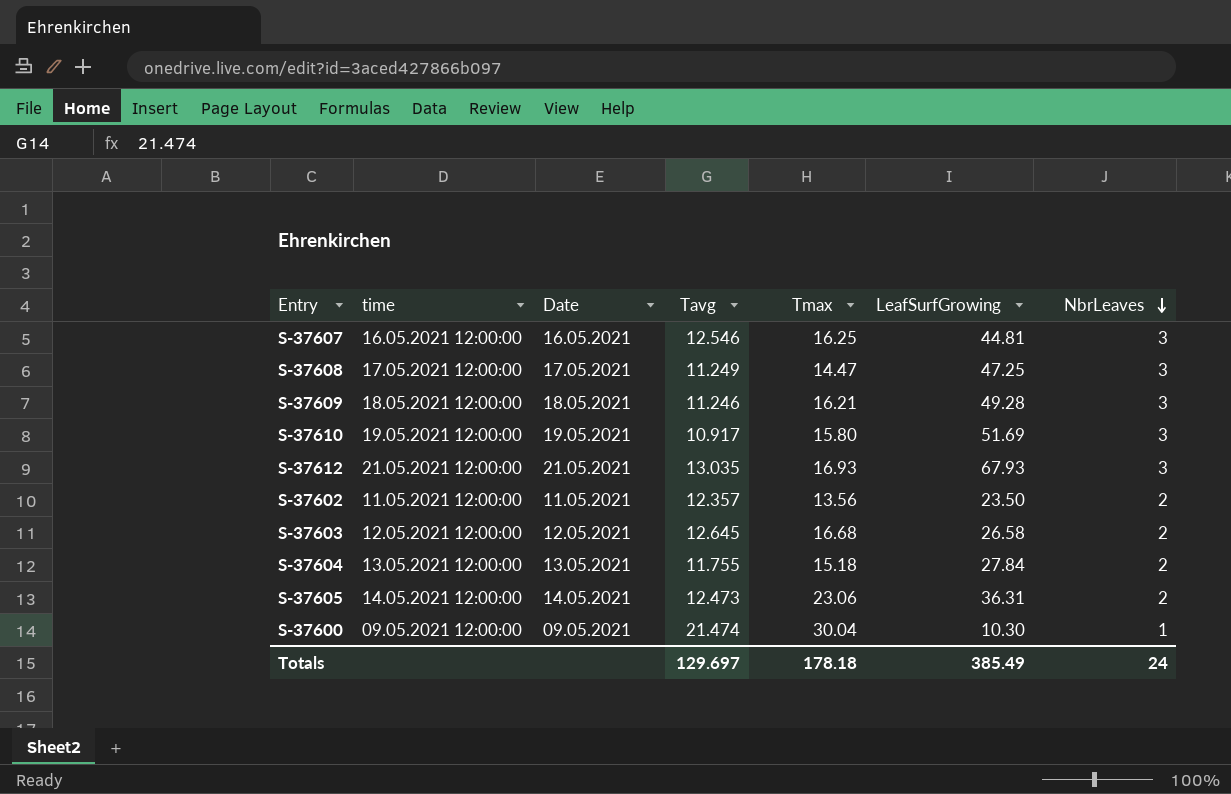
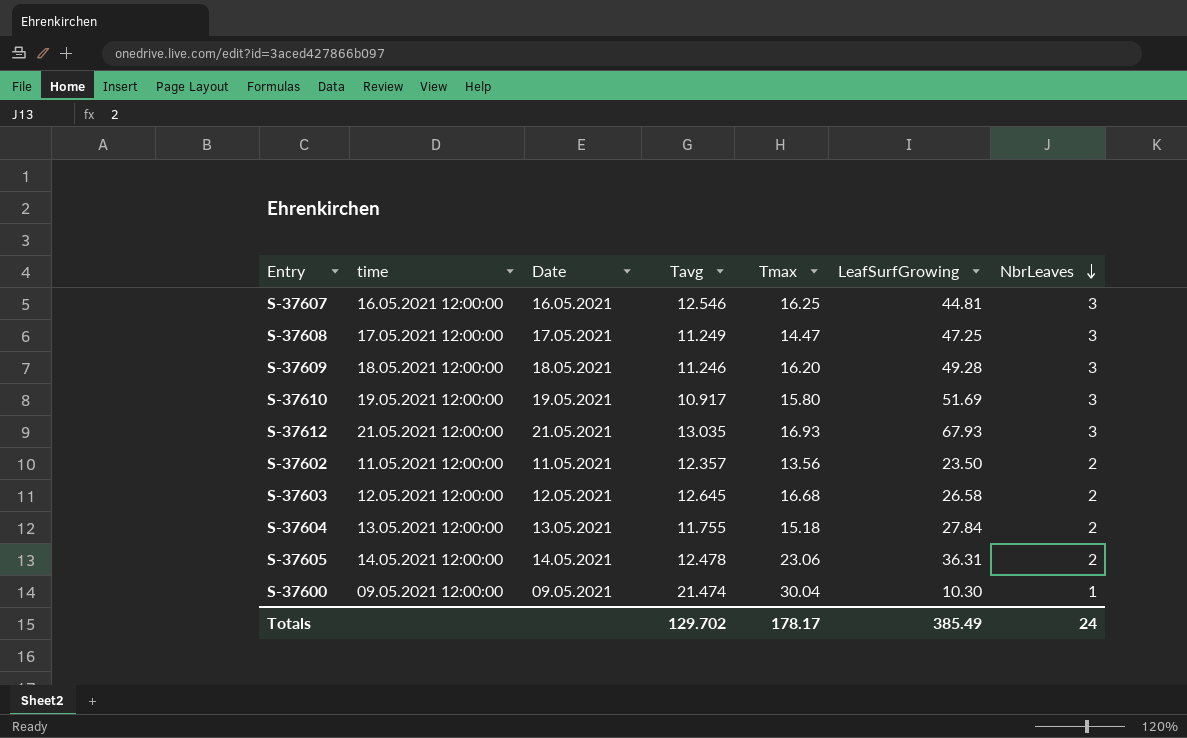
S-37609 | Tmax: 16.21 -> 16.20
S-37605 | Tavg: 12.473 -> 12.478
Totals | Tavg: 129.697 -> 129.702
Totals | Tmax: 178.18 -> 178.17

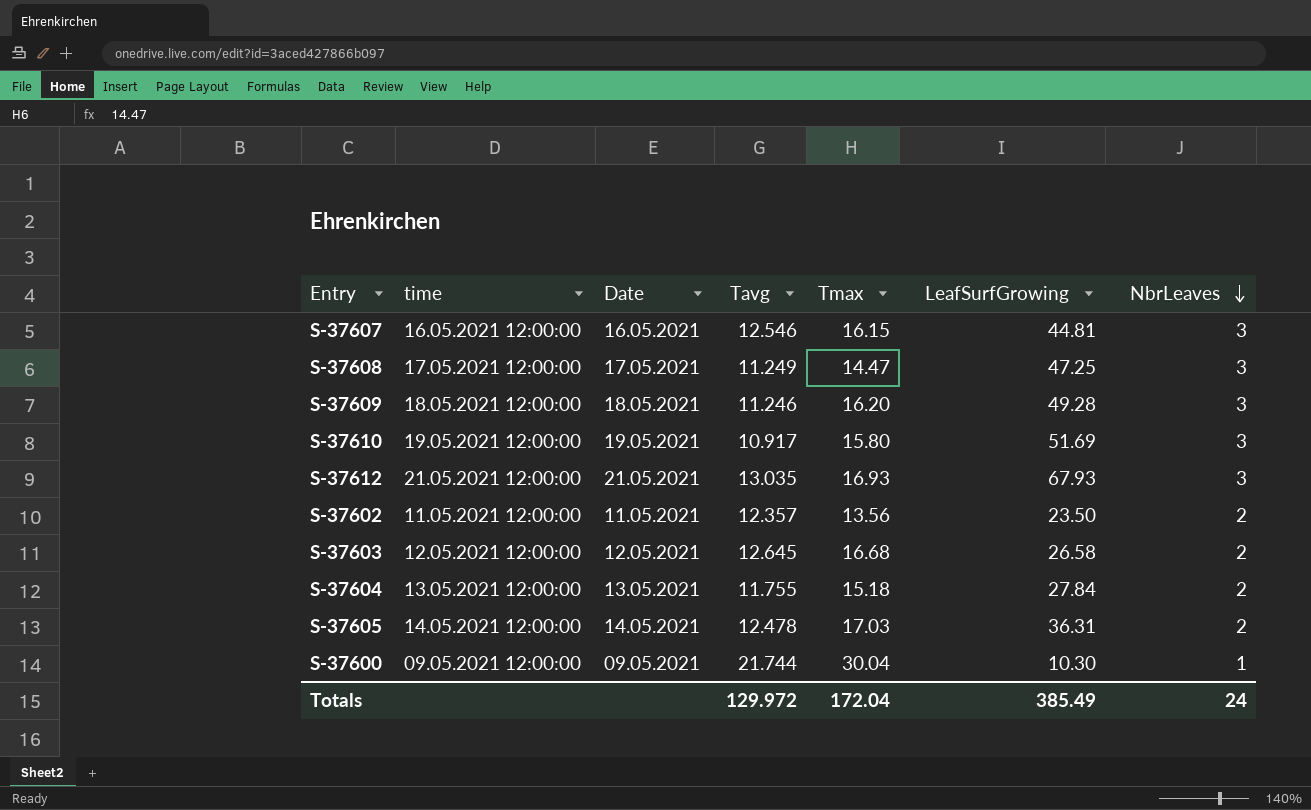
S-37607 | Tmax: 16.25 -> 16.15
S-37605 | Tmax: 23.06 -> 17.03
S-37600 | Tavg: 21.474 -> 21.744
Totals | Tavg: 129.702 -> 129.972
Totals | Tmax: 178.17 -> 172.04

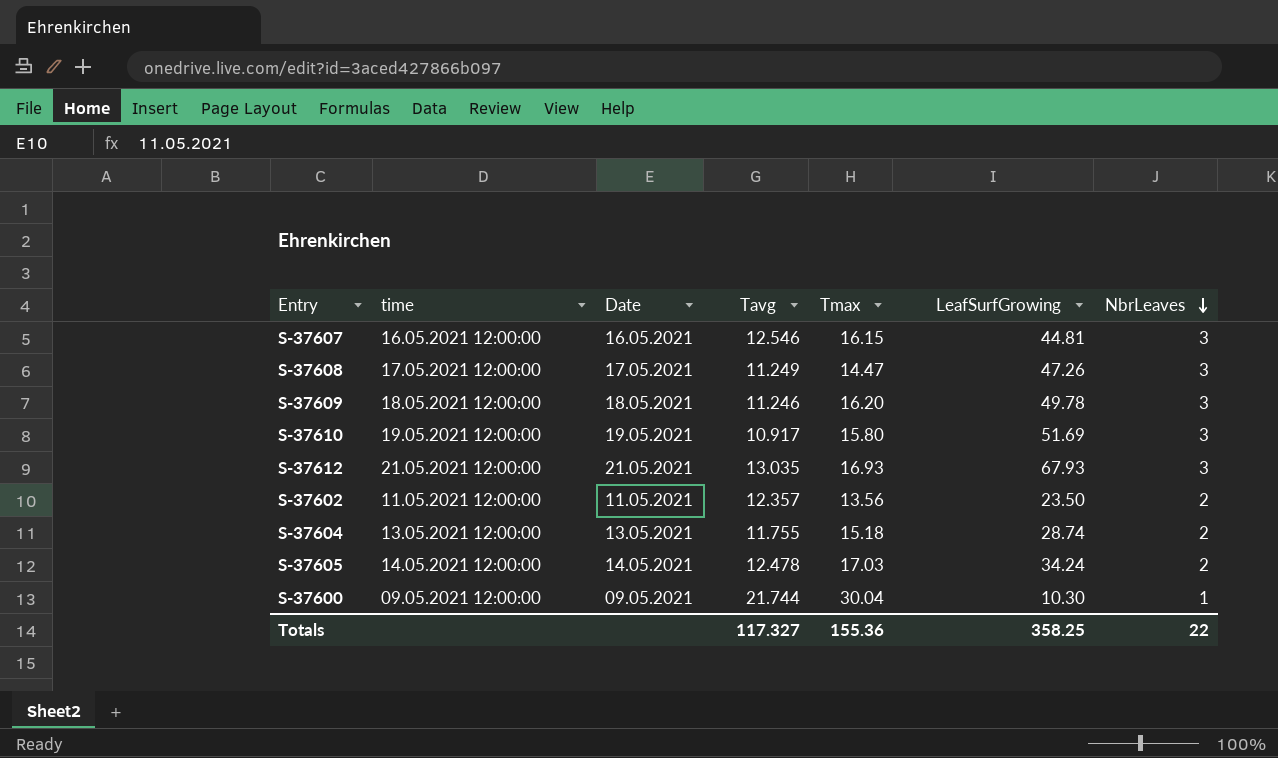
row S-37603: 12.05.2021 12:00:00 | 12.05.2021 | 12.645 | 16.68 | 26.58 | 2 -> none
S-37608 | LeafSurfGrowing: 47.25 -> 47.26
S-37609 | LeafSurfGrowing: 49.28 -> 49.78
S-37604 | LeafSurfGrowing: 27.84 -> 28.74
S-37605 | LeafSurfGrowing: 36.31 -> 34.24
Totals | Tavg: 129.972 -> 117.327
Totals | Tmax: 172.04 -> 155.36
Totals | LeafSurfGrowing: 385.49 -> 358.25
Totals | NbrLeaves: 24 -> 22

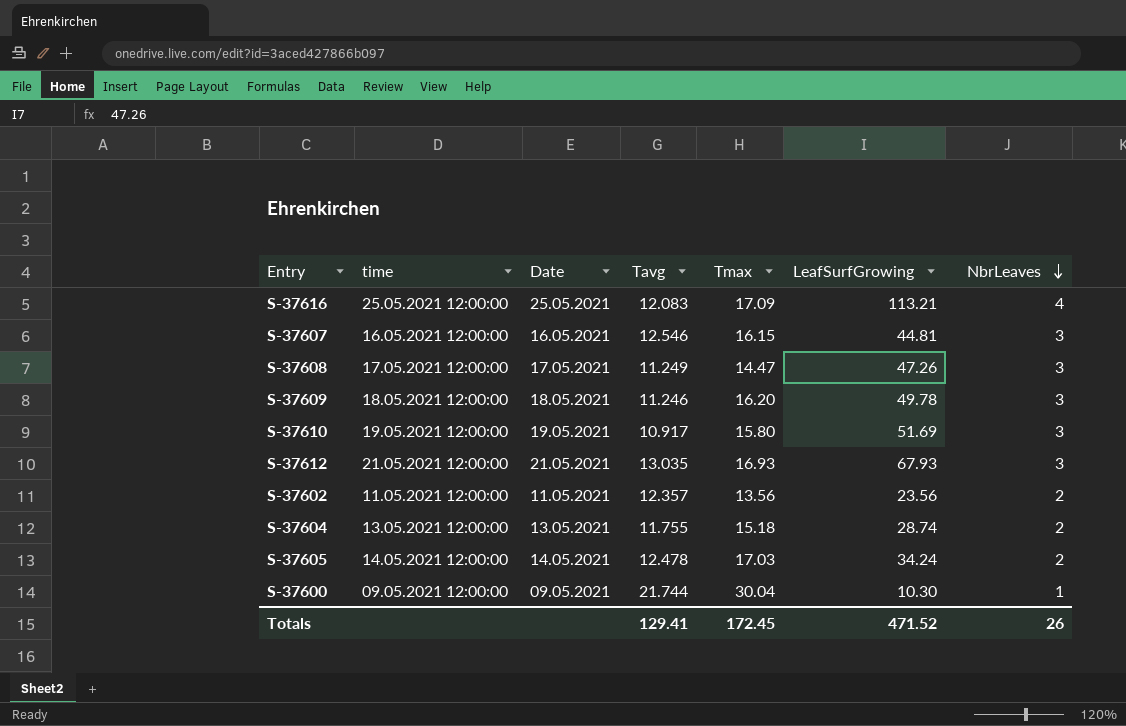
row S-37616: none -> 25.05.2021 12:00:00 | 25.05.2021 | 12.083 | 17.09 | 113.21 | 4
S-37602 | LeafSurfGrowing: 23.50 -> 23.56
Totals | Tavg: 117.327 -> 129.41
Totals | Tmax: 155.36 -> 172.45
Totals | LeafSurfGrowing: 358.25 -> 471.52
Totals | NbrLeaves: 22 -> 26

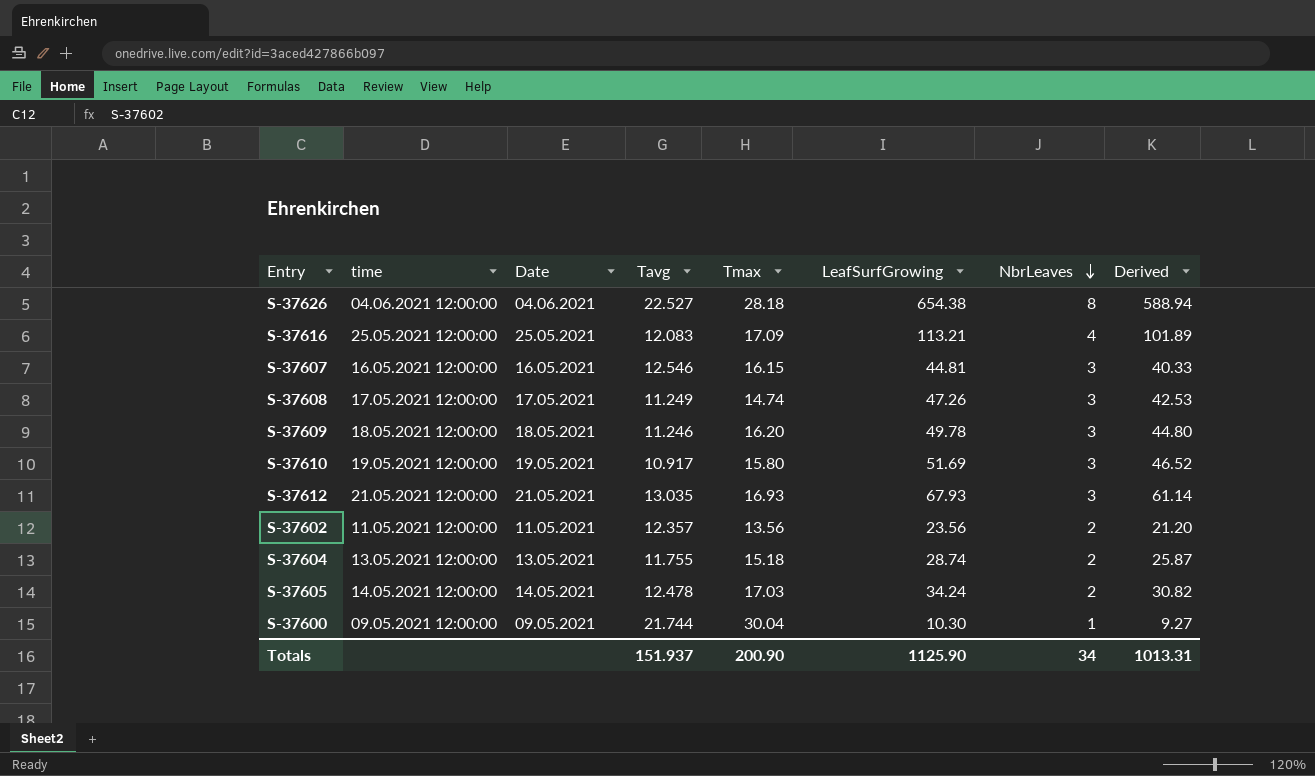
column Derived | formula: none -> [LeafSurfGrowing] * 0.9
row S-37626: none -> 04.06.2021 12:00:00 | 04.06.2021 | 22.527 | 28.18 | 654.38 | 8 | 588.94
S-37608 | Tmax: 14.47 -> 14.74
Totals | Tavg: 129.41 -> 151.937
Totals | Tmax: 172.45 -> 200.90
Totals | LeafSurfGrowing: 471.52 -> 1125.90
Totals | NbrLeaves: 26 -> 34

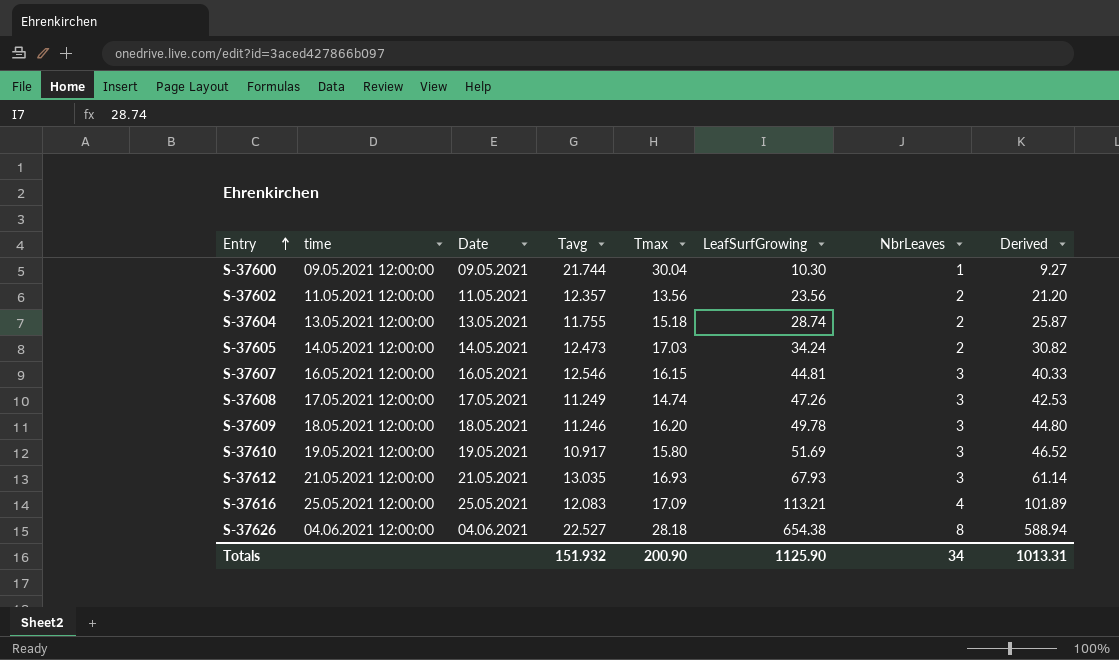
row order: NbrLeaves descending -> Entry ascending
S-37605 | Tavg: 12.478 -> 12.473
Totals | Tavg: 151.937 -> 151.932

